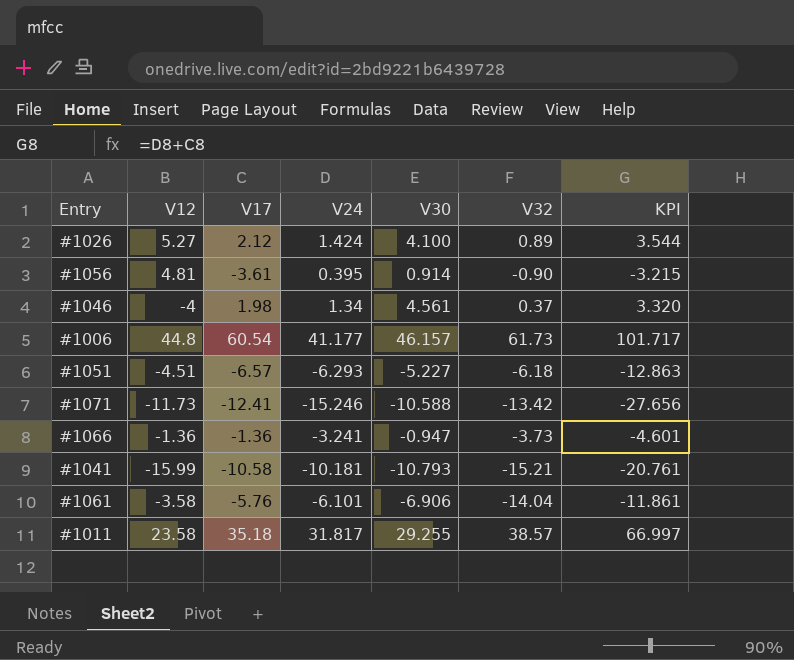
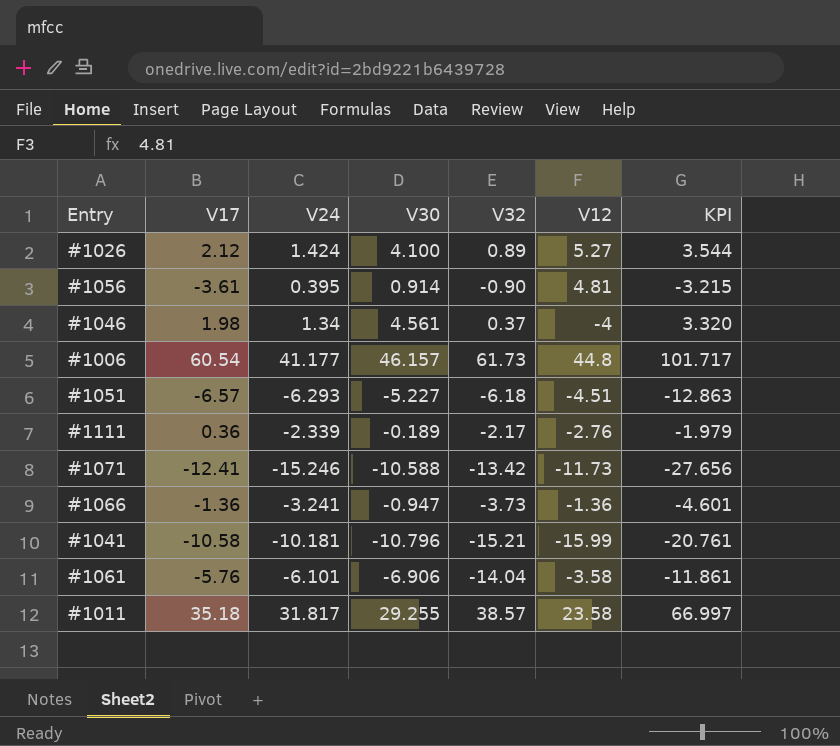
column V12 | position: 2 -> 6
row #1111: none -> 0.36 | -2.339 | -0.189 | -2.17 | -2.76 | -1.979
#1041 | V30: -10.793 -> -10.796

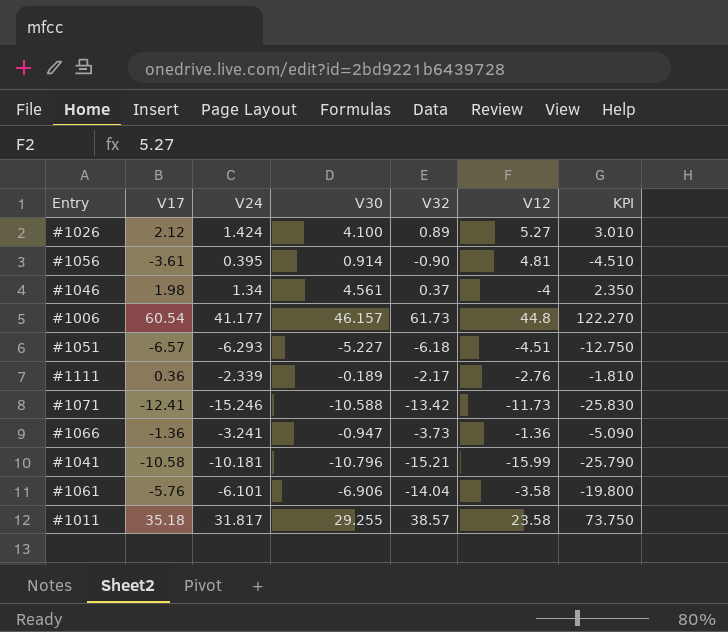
column KPI | formula: [V17] + [V24] -> [V17] + [V32]

